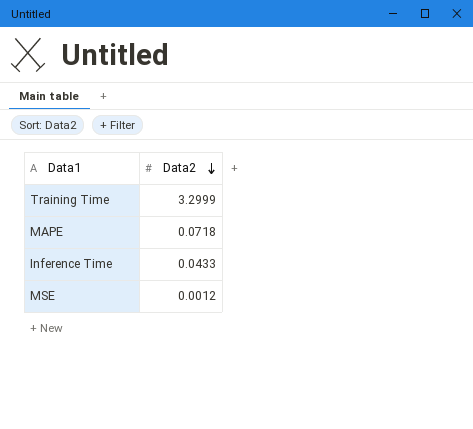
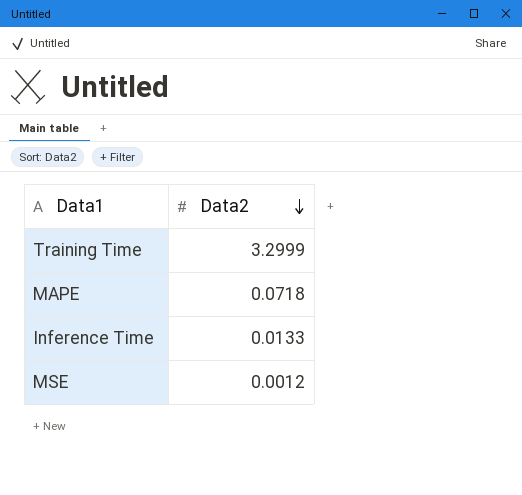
Inference Time | Data2: 0.0433 -> 0.0133

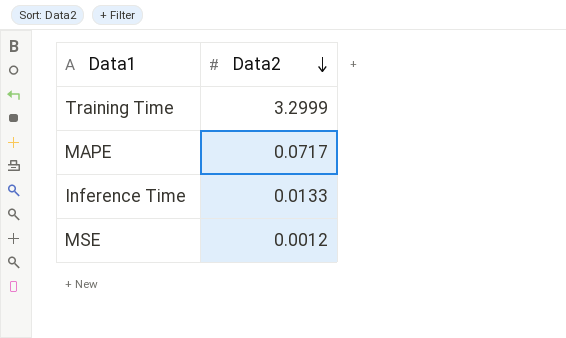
MAPE | Data2: 0.0718 -> 0.0717

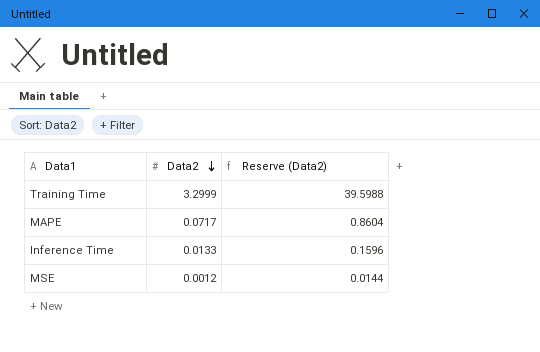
column Reserve (Data2) | formula: none -> [Data2] * 12

